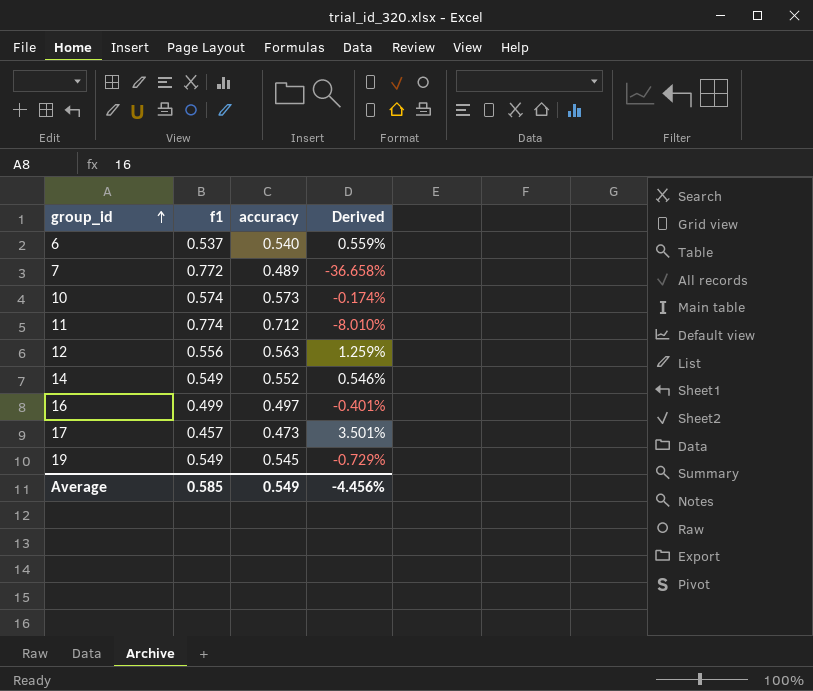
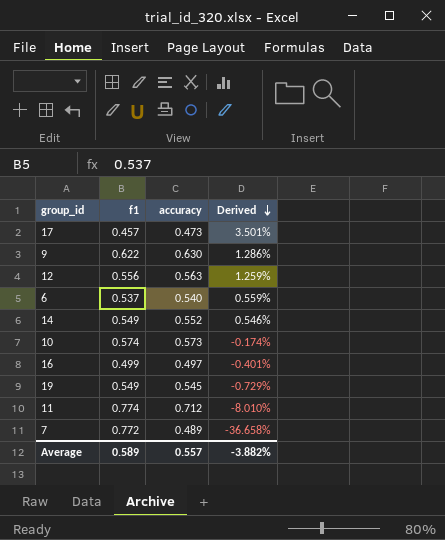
row order: group_id ascending -> Derived descending
row 9: none -> 0.622 | 0.630 | 1.286%
Average | f1: 0.585 -> 0.589
Average | accuracy: 0.549 -> 0.557
Average | Derived: -4.456% -> -3.882%

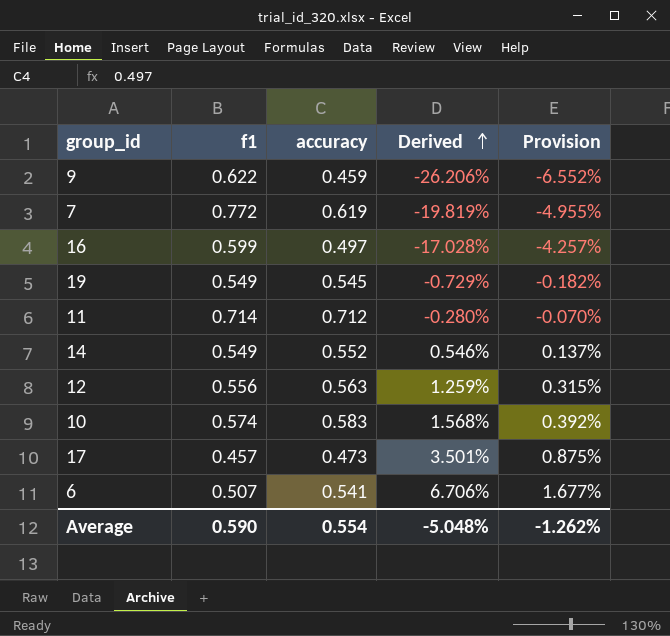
row order: Derived descending -> Derived ascending
column Provision | formula: none -> [Derived] * 0.25
9 | accuracy: 0.630 -> 0.459
9 | Derived: 1.286% -> -26.206%
7 | accuracy: 0.489 -> 0.619
7 | Derived: -36.658% -> -19.819%
16 | f1: 0.499 -> 0.599
16 | Derived: -0.401% -> -17.028%
11 | f1: 0.774 -> 0.714
11 | Derived: -8.010% -> -0.280%
10 | accuracy: 0.573 -> 0.583
10 | Derived: -0.174% -> 1.568%
6 | f1: 0.537 -> 0.507
6 | accuracy: 0.540 -> 0.541
6 | Derived: 0.559% -> 6.706%
Average | f1: 0.589 -> 0.590
Average | accuracy: 0.557 -> 0.554
Average | Derived: -3.882% -> -5.048%

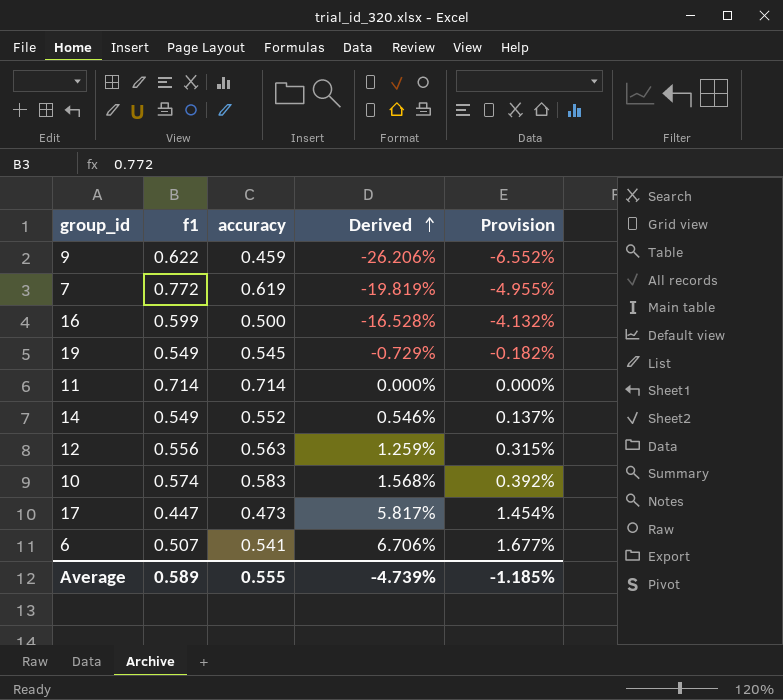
16 | accuracy: 0.497 -> 0.500
16 | Derived: -17.028% -> -16.528%
16 | Provision: -4.257% -> -4.132%
11 | accuracy: 0.712 -> 0.714
11 | Derived: -0.280% -> 0.000%
11 | Provision: -0.070% -> 0.000%
17 | f1: 0.457 -> 0.447
17 | Derived: 3.501% -> 5.817%
17 | Provision: 0.875% -> 1.454%
Average | f1: 0.590 -> 0.589
Average | accuracy: 0.554 -> 0.555
Average | Derived: -5.048% -> -4.739%
Average | Provision: -1.262% -> -1.185%

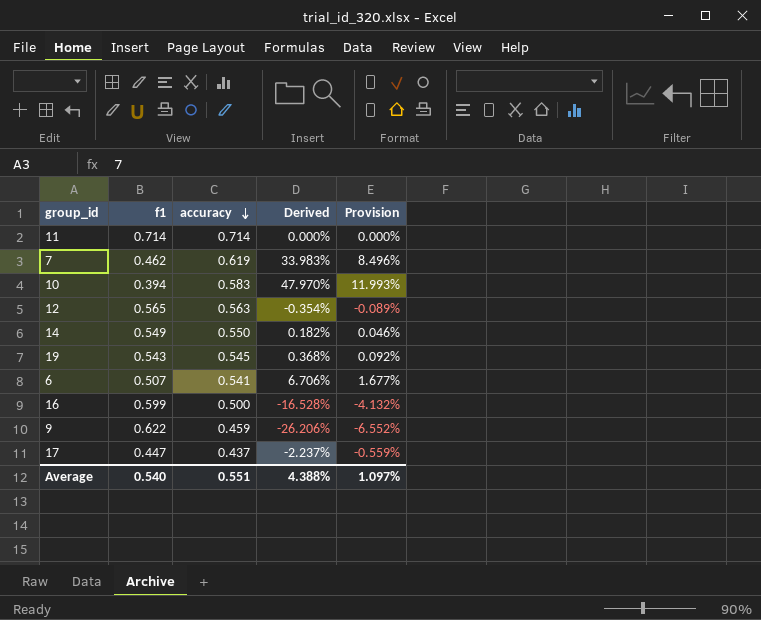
row order: Derived ascending -> accuracy descending
7 | f1: 0.772 -> 0.462
7 | Derived: -19.819% -> 33.983%
7 | Provision: -4.955% -> 8.496%
10 | f1: 0.574 -> 0.394
10 | Derived: 1.568% -> 47.970%
10 | Provision: 0.392% -> 11.993%
12 | f1: 0.556 -> 0.565
12 | Derived: 1.259% -> -0.354%
12 | Provision: 0.315% -> -0.089%
14 | accuracy: 0.552 -> 0.550
14 | Derived: 0.546% -> 0.182%
14 | Provision: 0.137% -> 0.046%
19 | f1: 0.549 -> 0.543
19 | Derived: -0.729% -> 0.368%
19 | Provision: -0.182% -> 0.092%
17 | accuracy: 0.473 -> 0.437
17 | Derived: 5.817% -> -2.237%
17 | Provision: 1.454% -> -0.559%
Average | f1: 0.589 -> 0.540
Average | accuracy: 0.555 -> 0.551
Average | Derived: -4.739% -> 4.388%
Average | Provision: -1.185% -> 1.097%

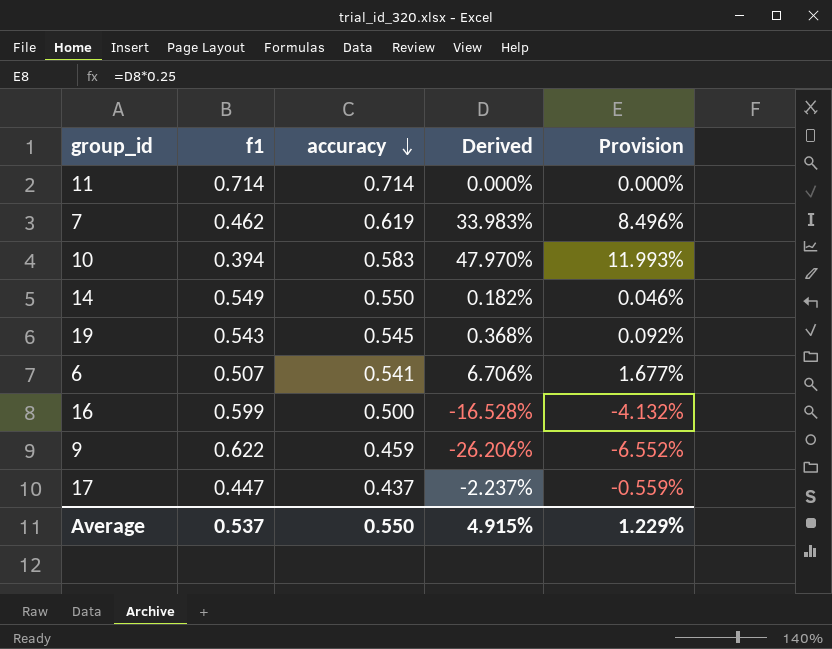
row 12: 0.565 | 0.563 | -0.354% | -0.089% -> none
Average | f1: 0.540 -> 0.537
Average | accuracy: 0.551 -> 0.550
Average | Derived: 4.388% -> 4.915%
Average | Provision: 1.097% -> 1.229%

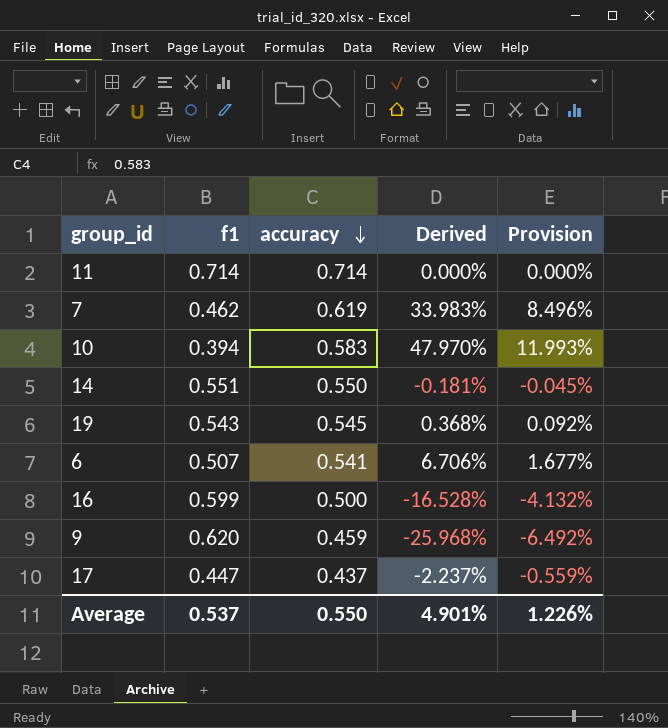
14 | f1: 0.549 -> 0.551
14 | Derived: 0.182% -> -0.181%
14 | Provision: 0.046% -> -0.045%
9 | f1: 0.622 -> 0.620
9 | Derived: -26.206% -> -25.968%
9 | Provision: -6.552% -> -6.492%
Average | Derived: 4.915% -> 4.901%
Average | Provision: 1.229% -> 1.226%

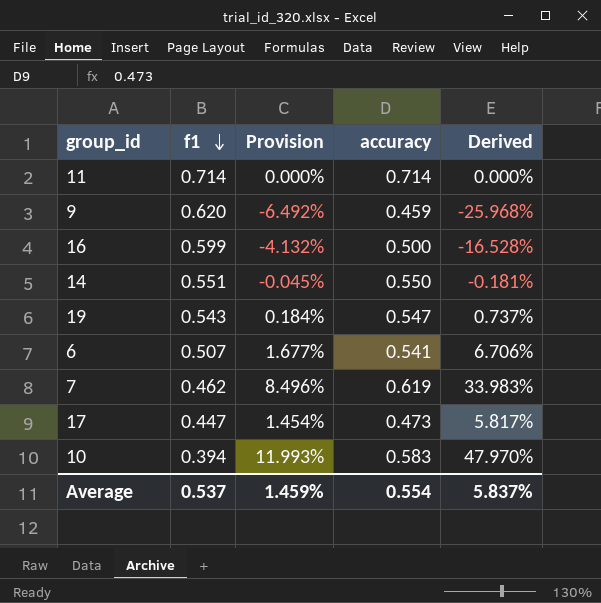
row order: accuracy descending -> f1 descending
column Provision | position: 5 -> 3
19 | Provision: 0.092% -> 0.184%
19 | accuracy: 0.545 -> 0.547
19 | Derived: 0.368% -> 0.737%
17 | Provision: -0.559% -> 1.454%
17 | accuracy: 0.437 -> 0.473
17 | Derived: -2.237% -> 5.817%
Average | Provision: 1.226% -> 1.459%
Average | accuracy: 0.550 -> 0.554
Average | Derived: 4.901% -> 5.837%

